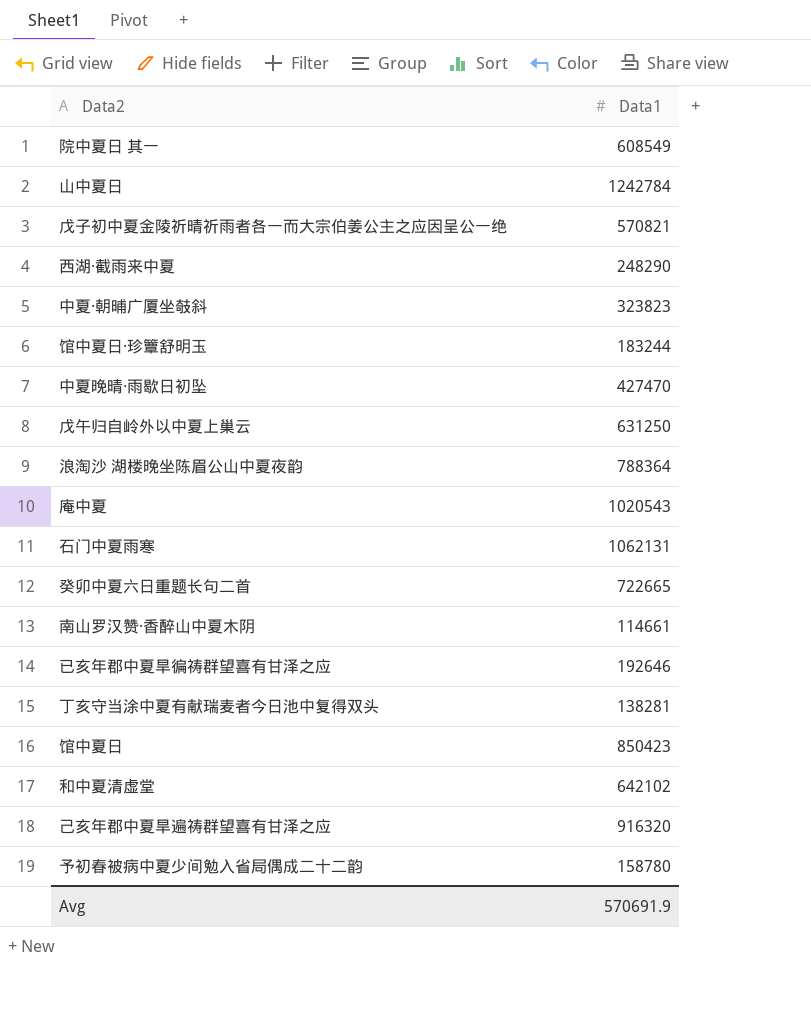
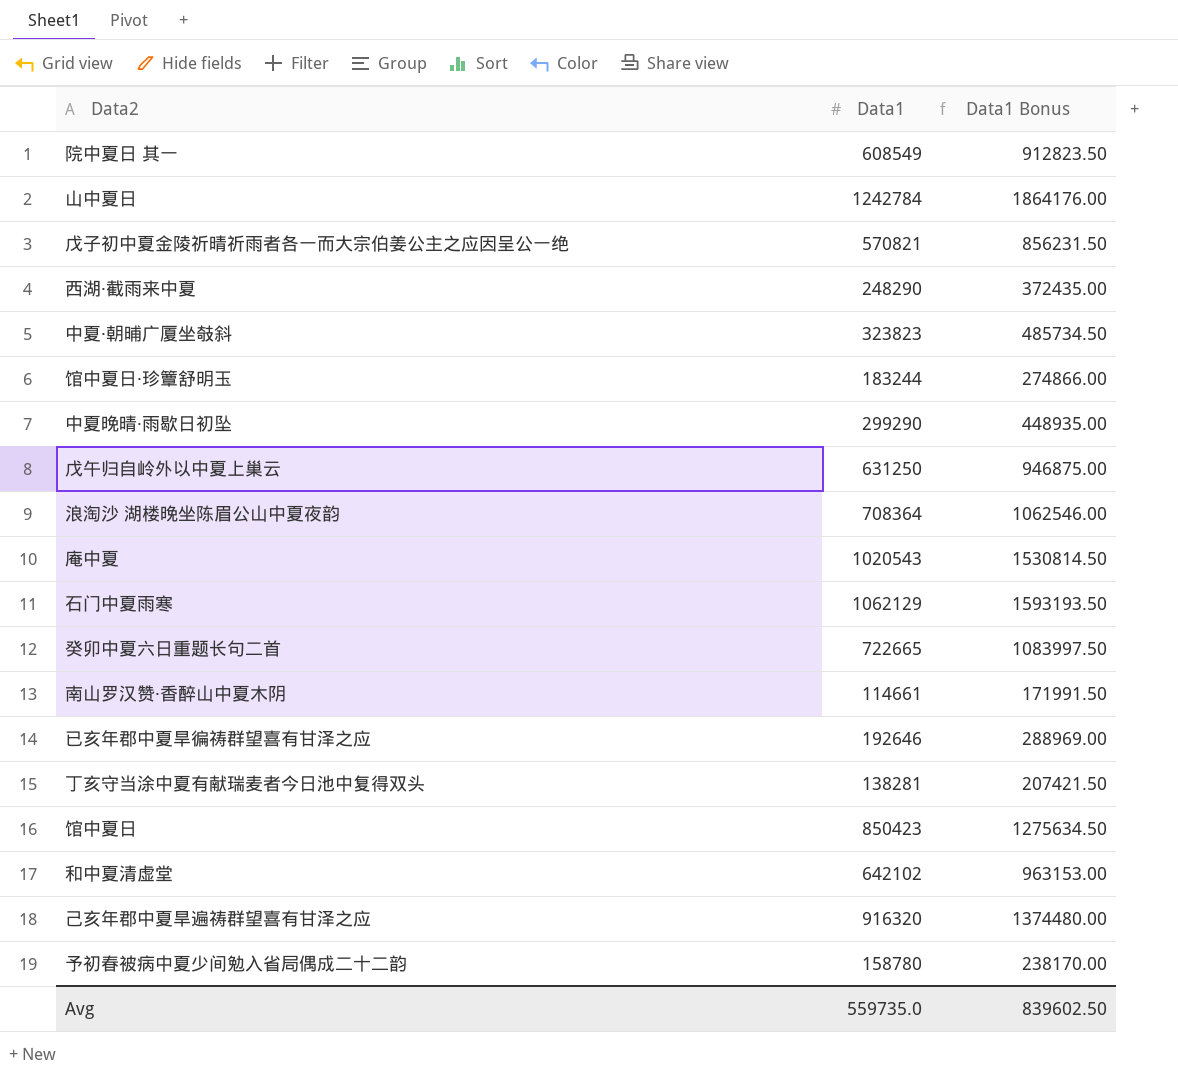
column Data1 Bonus | formula: none -> [Data1] * 1.5
中夏晚晴·雨歇日初坠 | Data1: 427470 -> 299290
浪淘沙 湖楼晚坐陈眉公山中夏夜韵 | Data1: 788364 -> 708364
石门中夏雨寒 | Data1: 1062131 -> 1062129
Avg | Data1: 570691.9 -> 559735.0

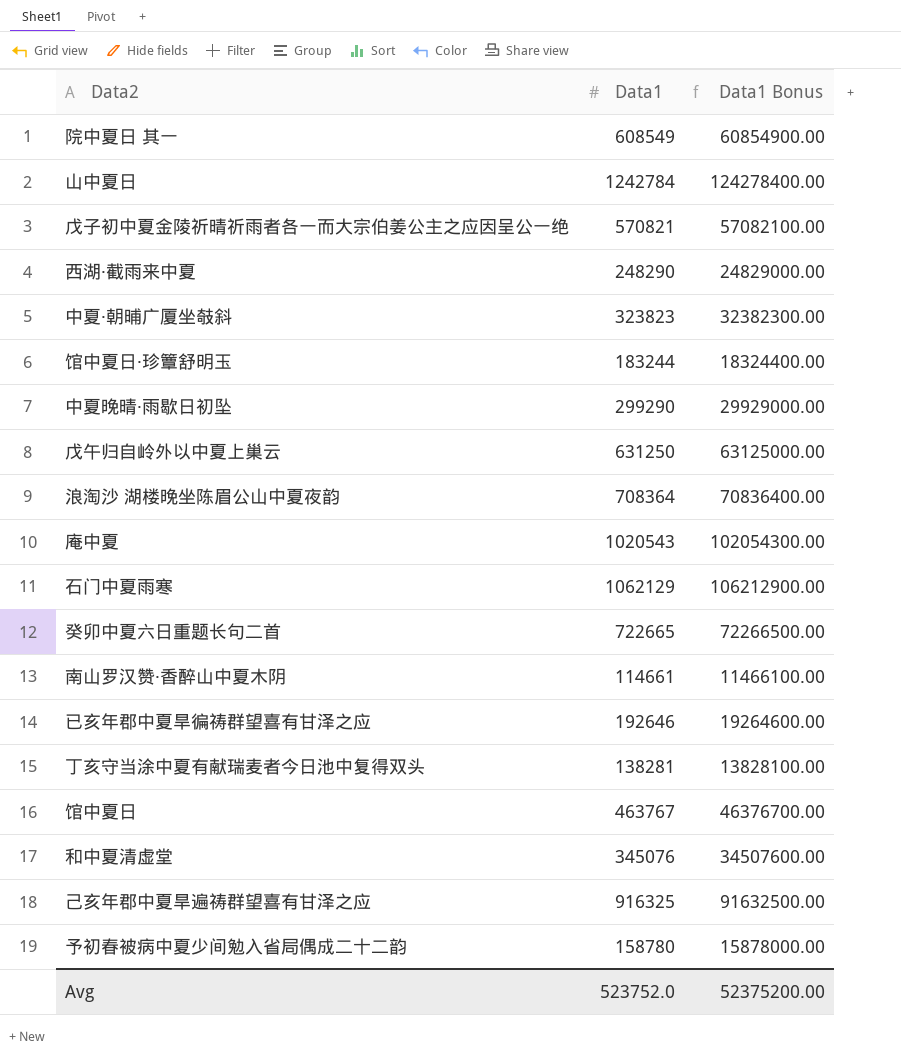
column Data1 Bonus | formula: [Data1] * 1.5 -> [Data1] * 100
馆中夏日 | Data1: 850423 -> 463767
和中夏清虚堂 | Data1: 642102 -> 345076
己亥年郡中夏旱遍祷群望喜有甘泽之应 | Data1: 916320 -> 916325
Avg | Data1: 559735.0 -> 523752.0
Avg | Data1 Bonus: 839602.50 -> 52375200.00

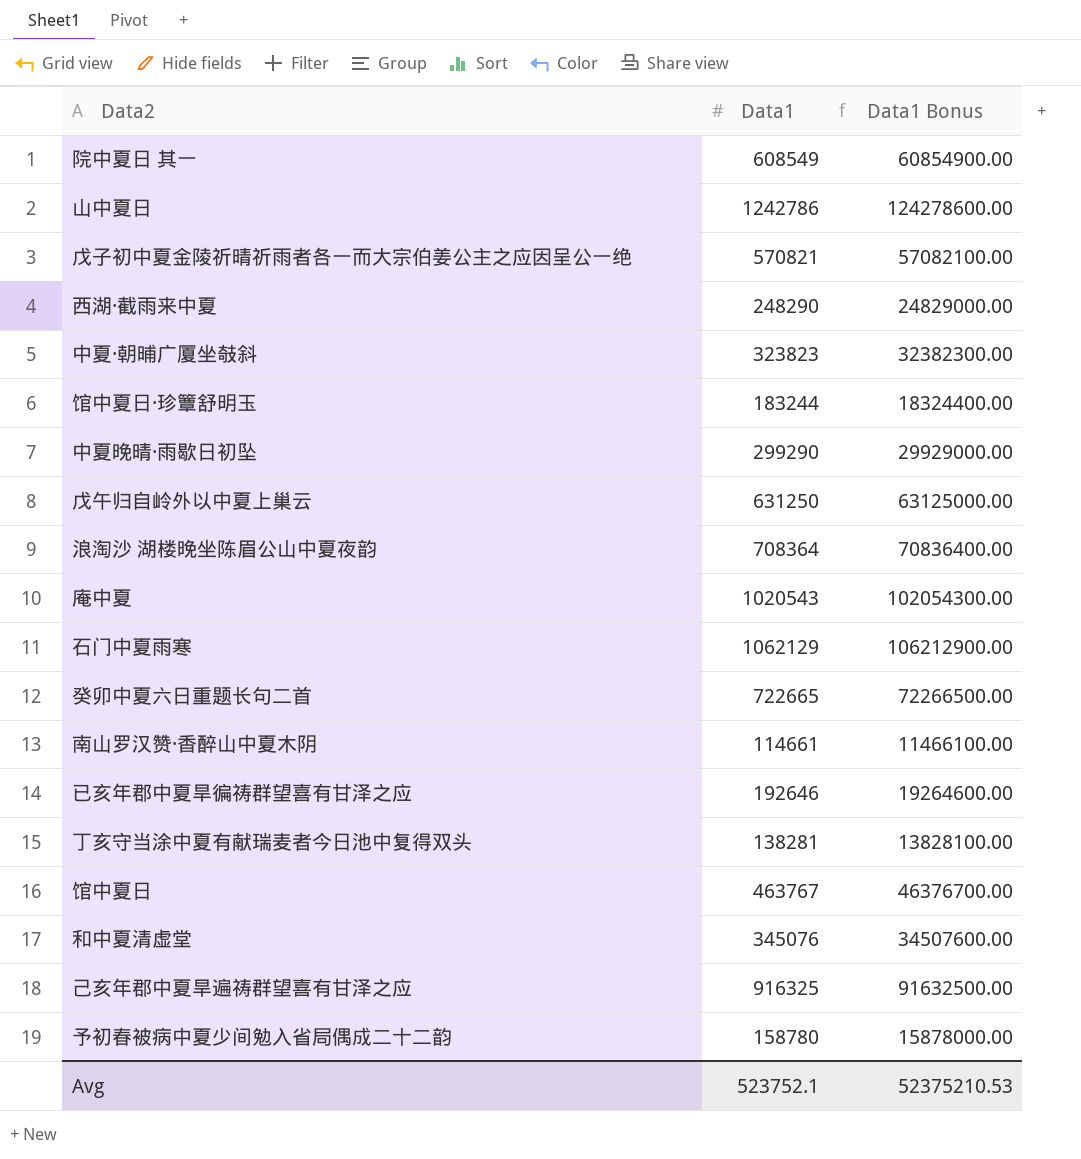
山中夏日 | Data1: 1242784 -> 1242786
山中夏日 | Data1 Bonus: 124278400.00 -> 124278600.00
Avg | Data1: 523752.0 -> 523752.1
Avg | Data1 Bonus: 52375200.00 -> 52375210.53

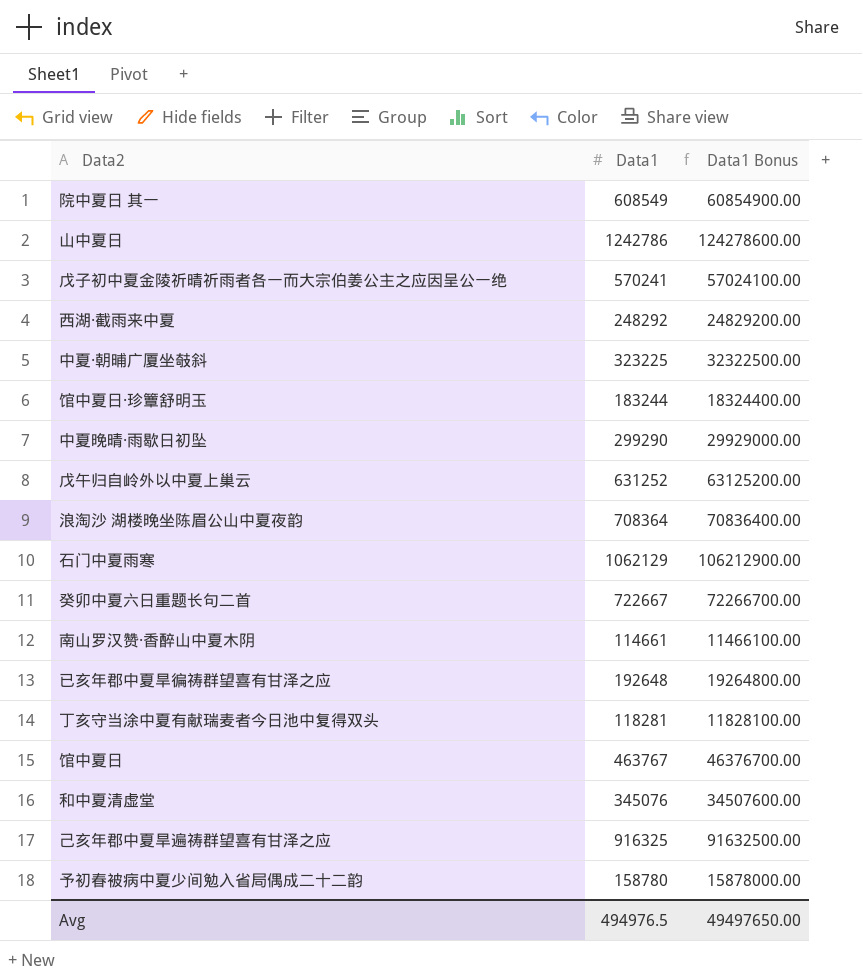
row 庵中夏: 1020543 | 102054300.00 -> none
戊子初中夏金陵祈晴祈雨者各一而大宗伯姜公主之应因呈公一绝 | Data1: 570821 -> 570241
戊子初中夏金陵祈晴祈雨者各一而大宗伯姜公主之应因呈公一绝 | Data1 Bonus: 57082100.00 -> 57024100.00
西湖·截雨来中夏 | Data1: 248290 -> 248292
西湖·截雨来中夏 | Data1 Bonus: 24829000.00 -> 24829200.00
中夏·朝晡广厦坐攲斜 | Data1: 323823 -> 323225
中夏·朝晡广厦坐攲斜 | Data1 Bonus: 32382300.00 -> 32322500.00
戊午归自岭外以中夏上巢云 | Data1: 631250 -> 631252
戊午归自岭外以中夏上巢云 | Data1 Bonus: 63125000.00 -> 63125200.00
癸卯中夏六日重题长句二首 | Data1: 722665 -> 722667
癸卯中夏六日重题长句二首 | Data1 Bonus: 72266500.00 -> 72266700.00
已亥年郡中夏旱徧祷群望喜有甘泽之应 | Data1: 192646 -> 192648
已亥年郡中夏旱徧祷群望喜有甘泽之应 | Data1 Bonus: 19264600.00 -> 19264800.00
丁亥守当涂中夏有献瑞麦者今日池中复得双头 | Data1: 138281 -> 118281
丁亥守当涂中夏有献瑞麦者今日池中复得双头 | Data1 Bonus: 13828100.00 -> 11828100.00
Avg | Data1: 523752.1 -> 494976.5
Avg | Data1 Bonus: 52375210.53 -> 49497650.00

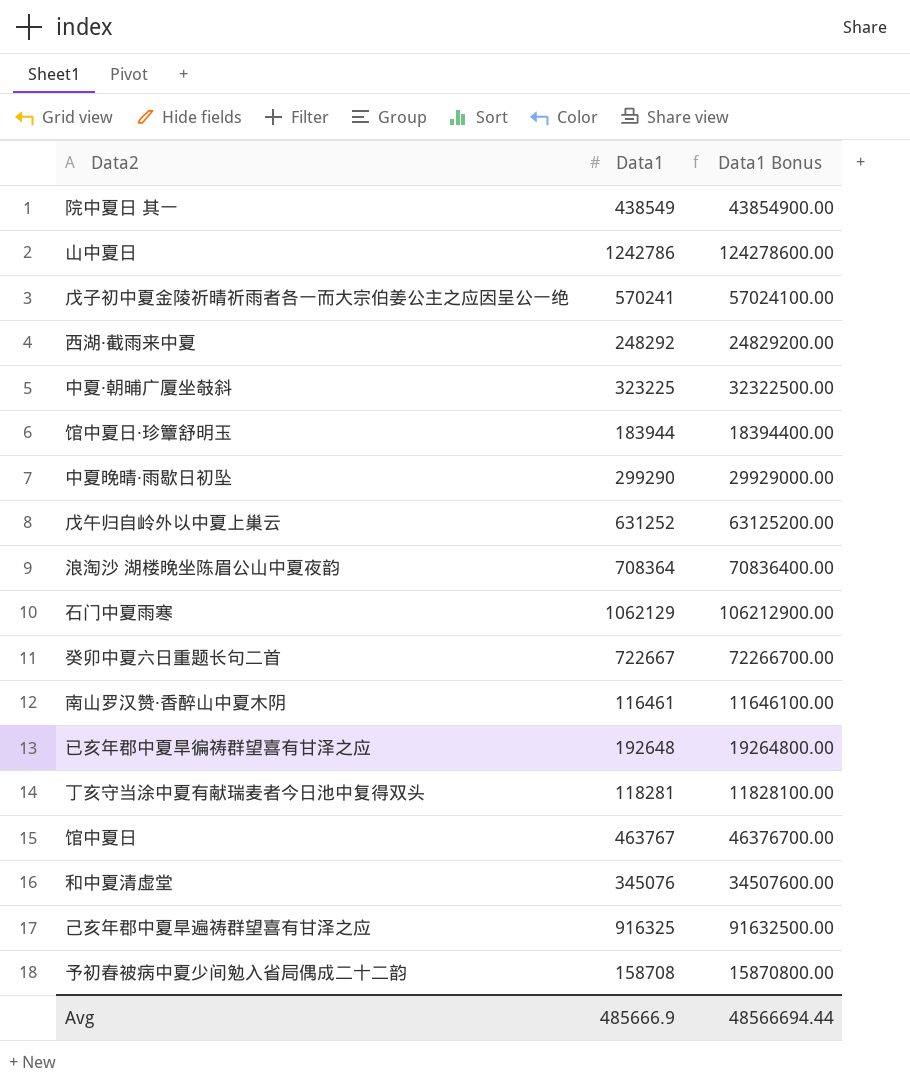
院中夏日 其一 | Data1: 608549 -> 438549
院中夏日 其一 | Data1 Bonus: 60854900.00 -> 43854900.00
馆中夏日·珍簟舒明玉 | Data1: 183244 -> 183944
馆中夏日·珍簟舒明玉 | Data1 Bonus: 18324400.00 -> 18394400.00
南山罗汉赞·香醉山中夏木阴 | Data1: 114661 -> 116461
南山罗汉赞·香醉山中夏木阴 | Data1 Bonus: 11466100.00 -> 11646100.00
予初春被病中夏少间勉入省局偶成二十二韵 | Data1: 158780 -> 158708
予初春被病中夏少间勉入省局偶成二十二韵 | Data1 Bonus: 15878000.00 -> 15870800.00
Avg | Data1: 494976.5 -> 485666.9
Avg | Data1 Bonus: 49497650.00 -> 48566694.44

